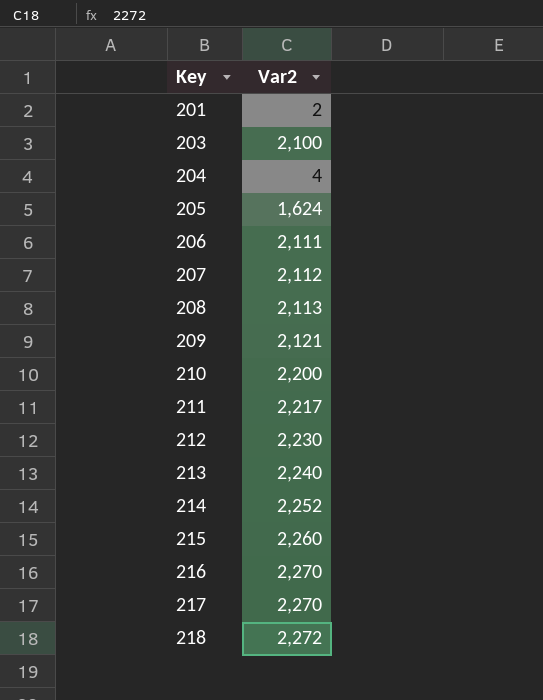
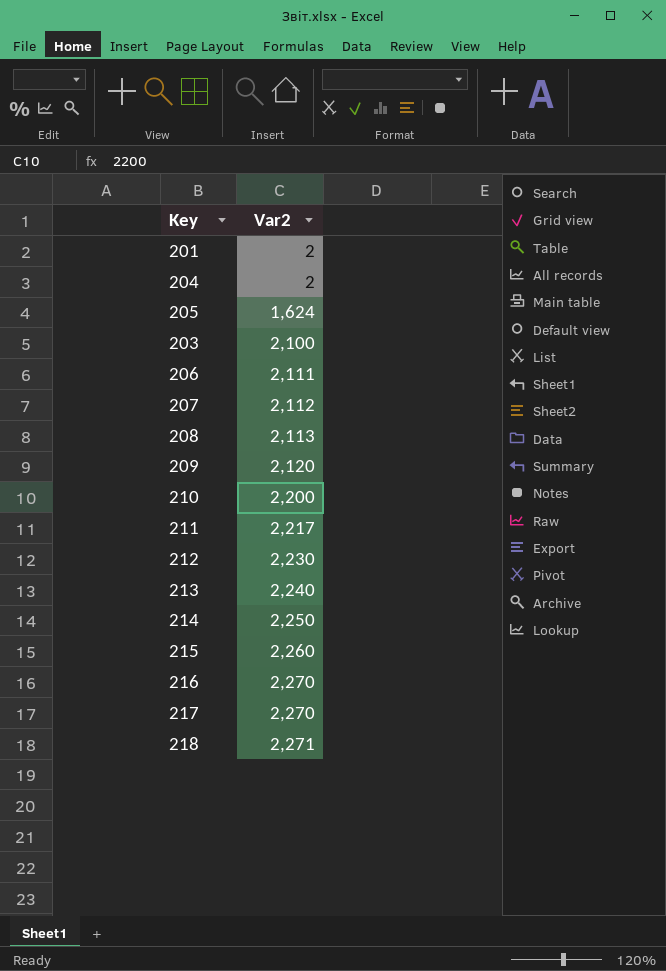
row order: Key ascending -> Var2 ascending
204 | Var2: 4 -> 2
209 | Var2: 2,121 -> 2,120
214 | Var2: 2,252 -> 2,250
218 | Var2: 2,272 -> 2,271

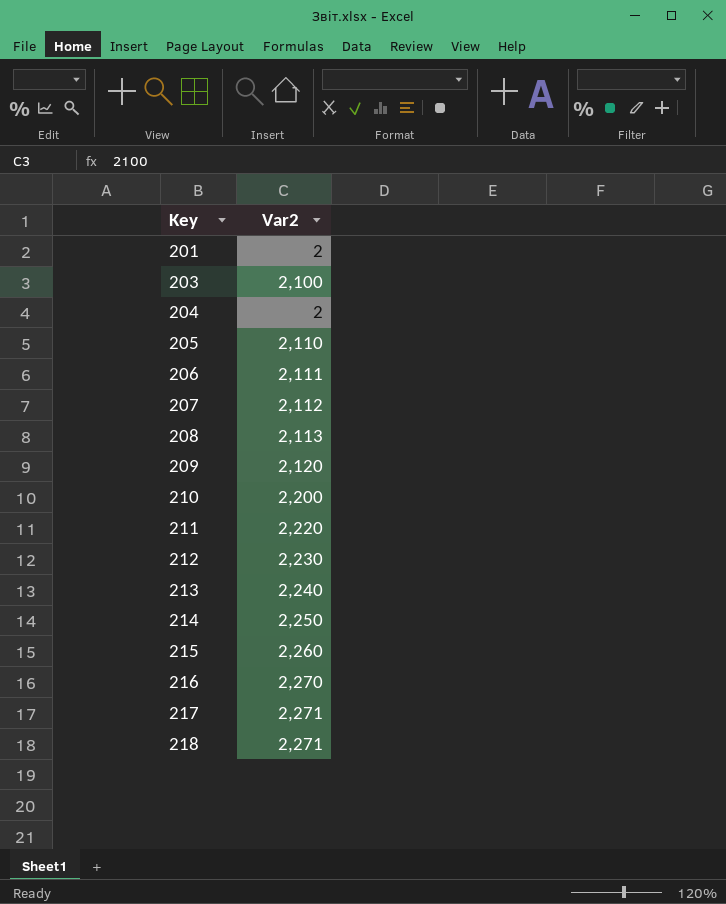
row order: Var2 ascending -> Key ascending
205 | Var2: 1,624 -> 2,110
211 | Var2: 2,217 -> 2,220
217 | Var2: 2,270 -> 2,271

